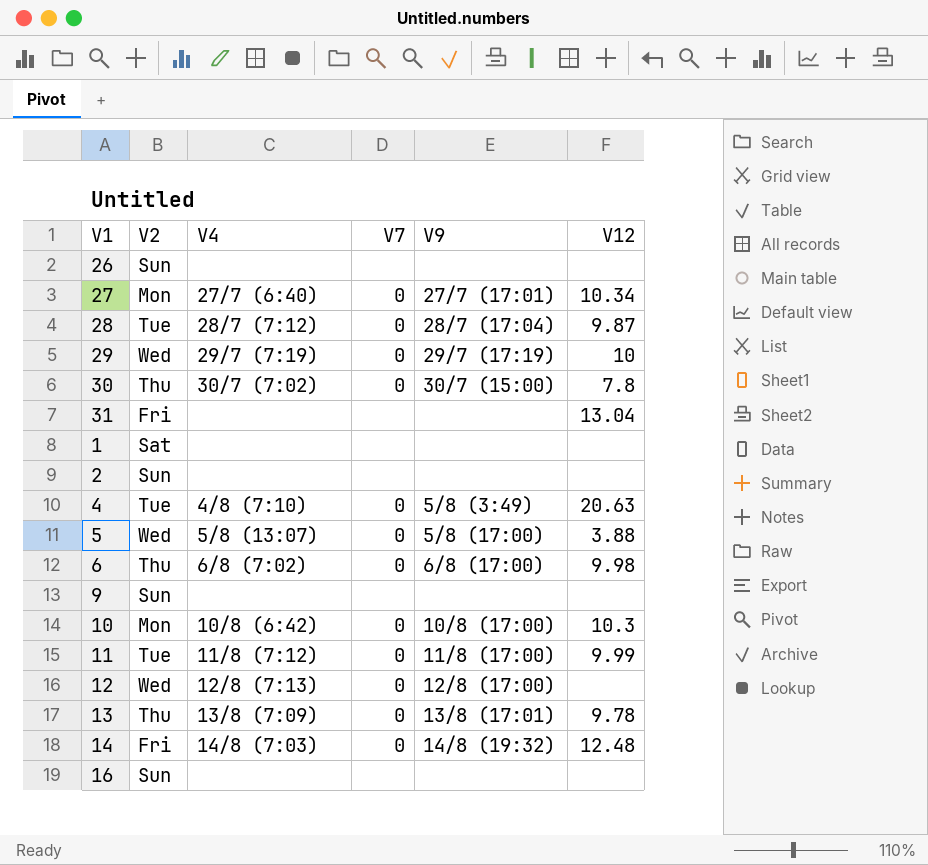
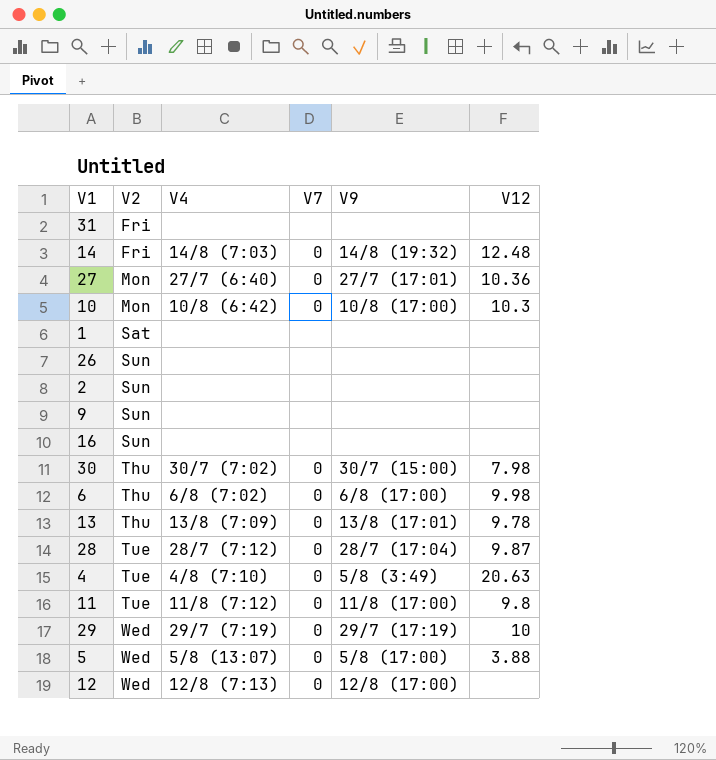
row order: none -> V2 ascending
31 | V12: 13.04 -> none
27 | V12: 10.34 -> 10.36
30 | V12: 7.8 -> 7.98
11 | V12: 9.99 -> 9.8

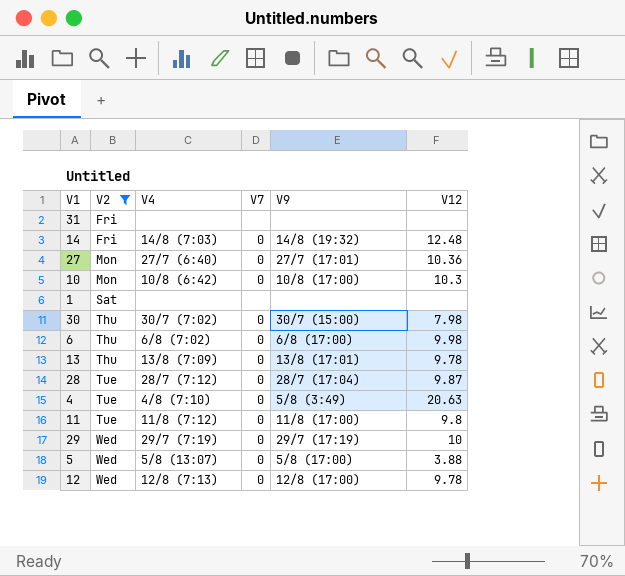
filter: none -> V2 != Sun
12 | V12: none -> 9.78

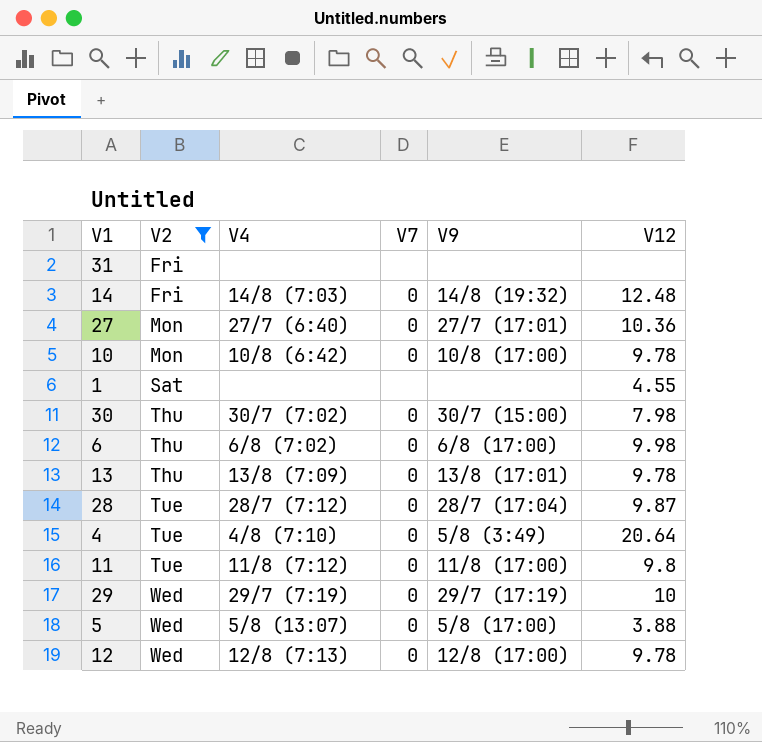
10 | V12: 10.3 -> 9.78
1 | V12: none -> 4.55
4 | V12: 20.63 -> 20.64

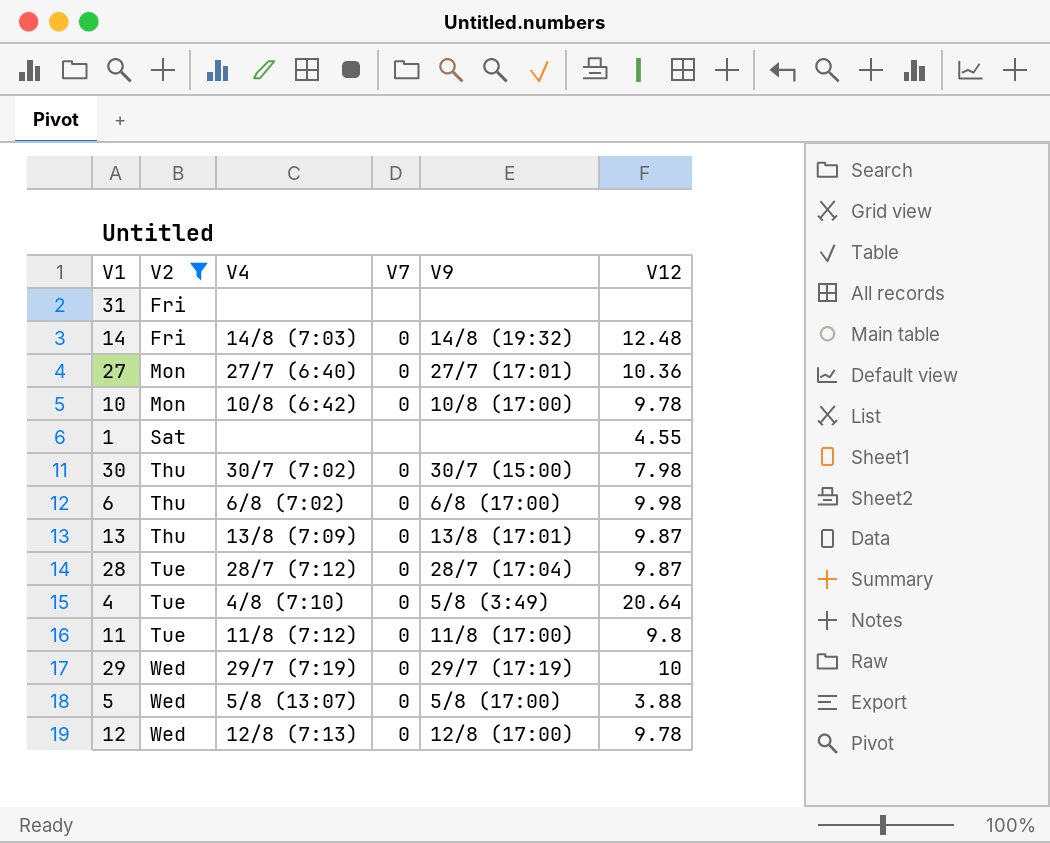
13 | V12: 9.78 -> 9.87

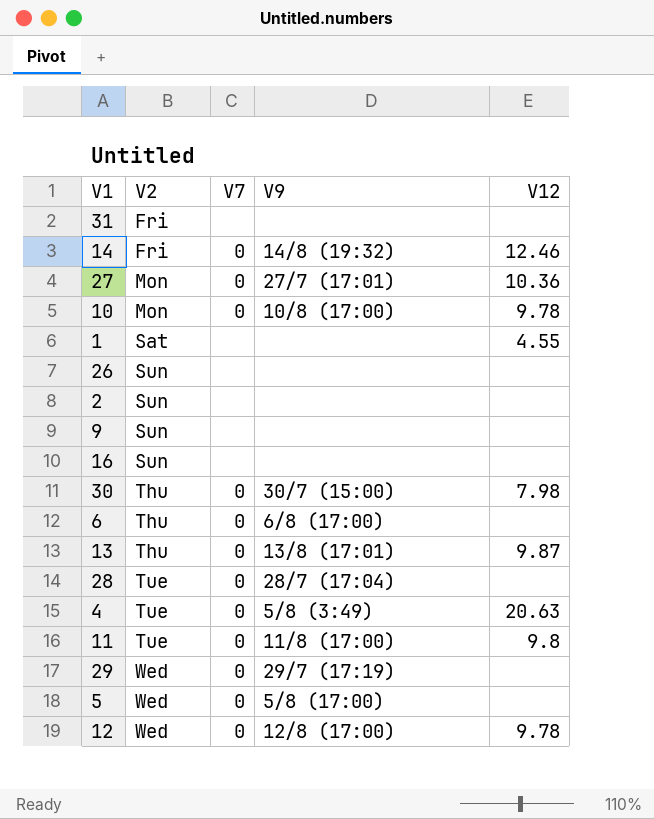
filter: V2 != Sun -> none
column V4 | position: 3 -> none
14 | V12: 12.48 -> 12.46
6 | V12: 9.98 -> none
28 | V12: 9.87 -> none
4 | V12: 20.64 -> 20.63
29 | V12: 10 -> none
5 | V12: 3.88 -> none

